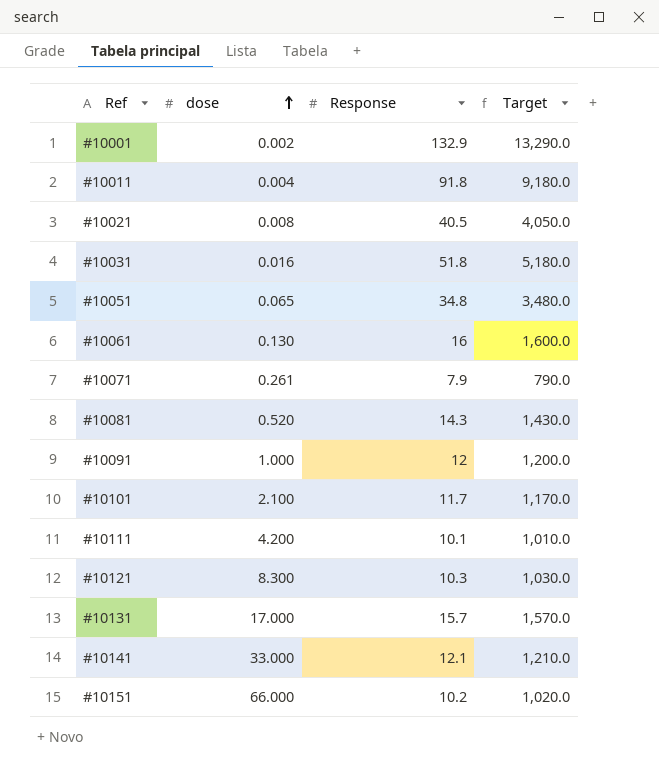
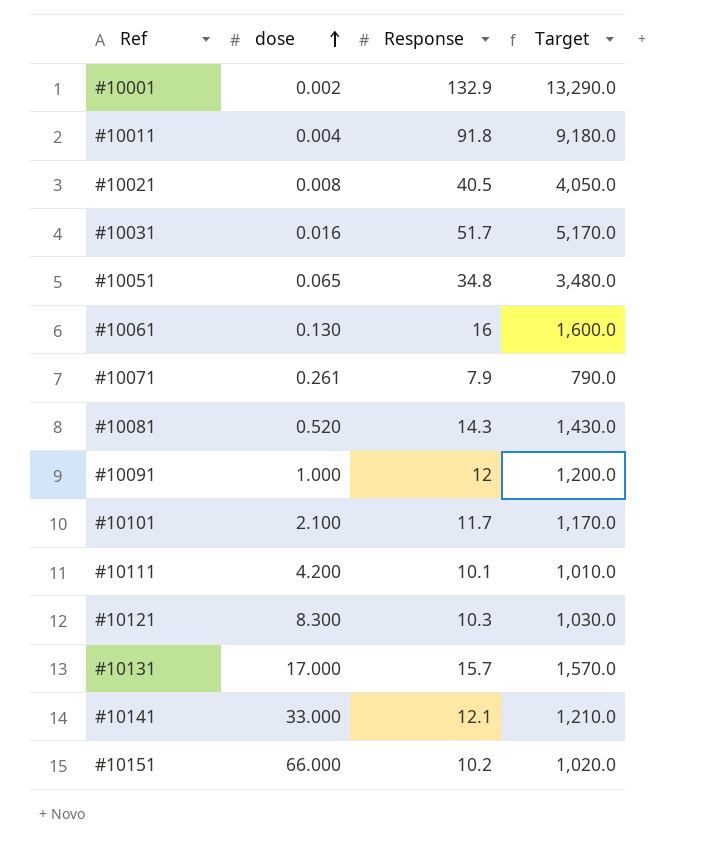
#10031 | Response: 51.8 -> 51.7
#10031 | Target: 5,180.0 -> 5,170.0

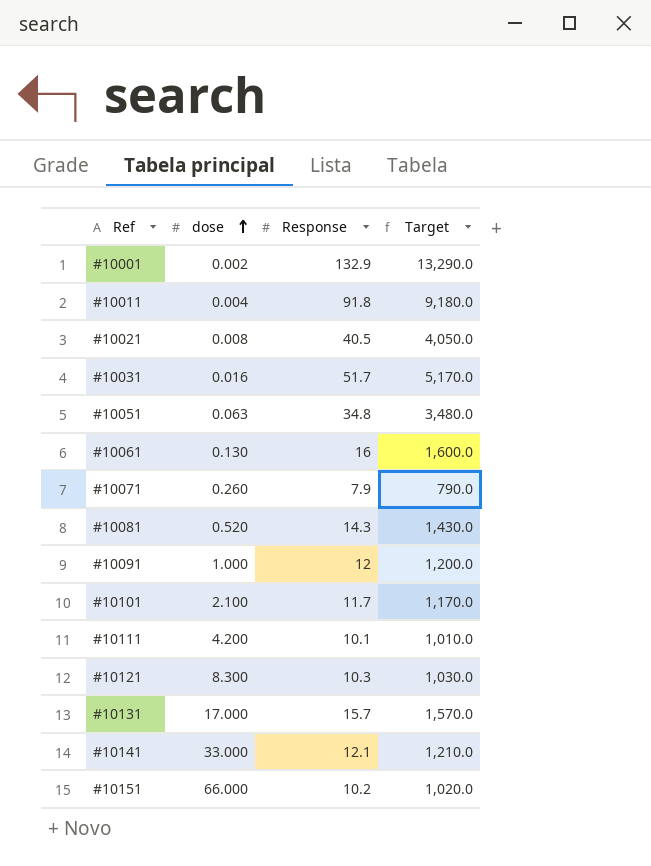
#10051 | dose: 0.065 -> 0.063
#10071 | dose: 0.261 -> 0.260

